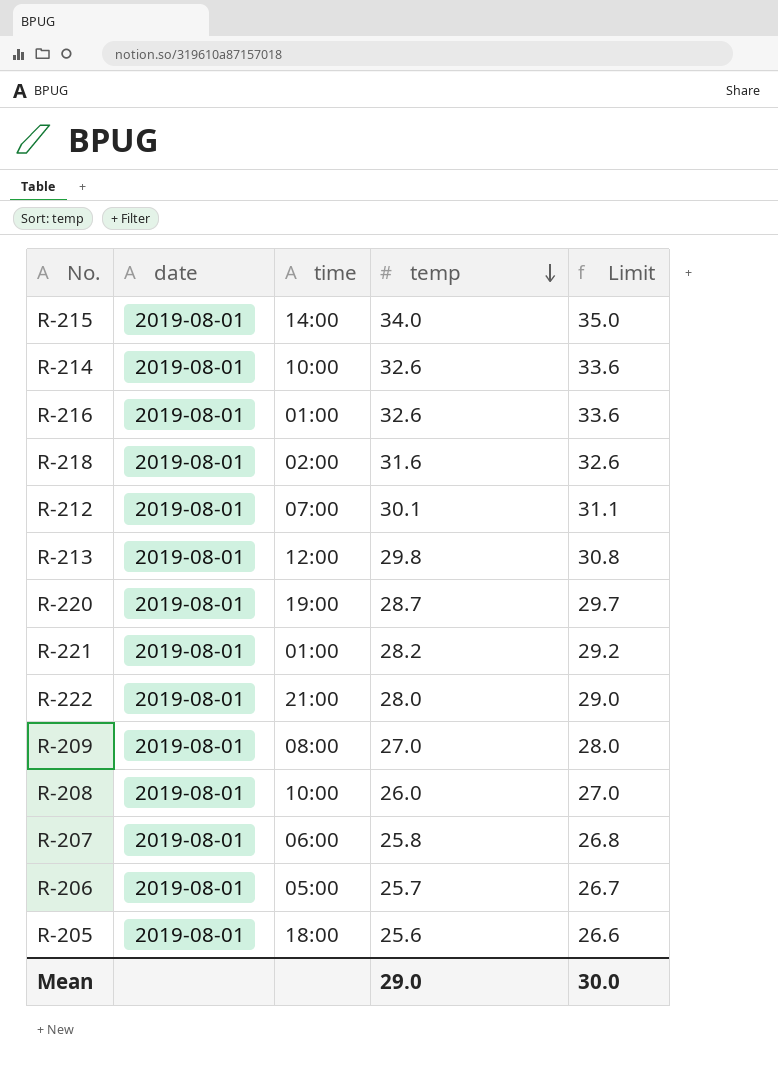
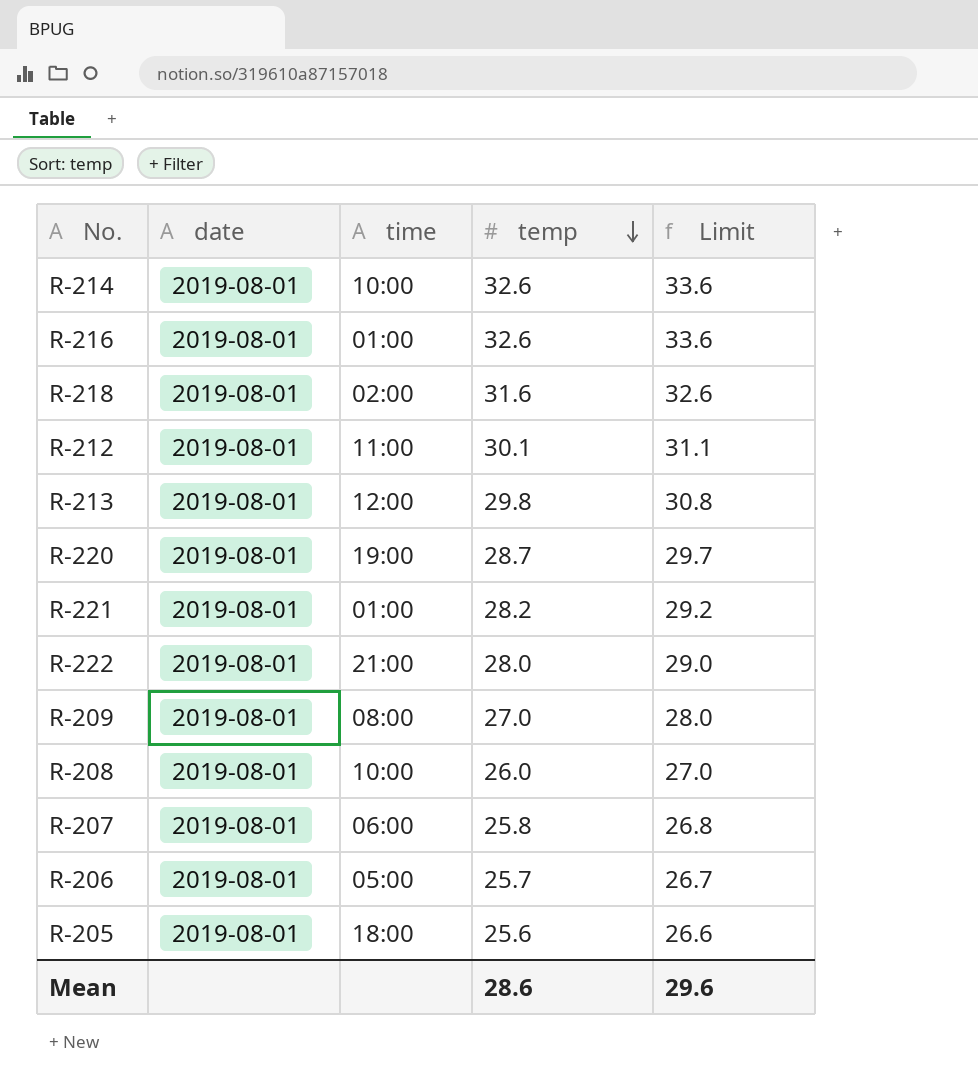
row R-215: 2019-08-01 | 14:00 | 34.0 | 35.0 -> none
R-212 | time: 07:00 -> 11:00
Mean | temp: 29.0 -> 28.6
Mean | Limit: 30.0 -> 29.6

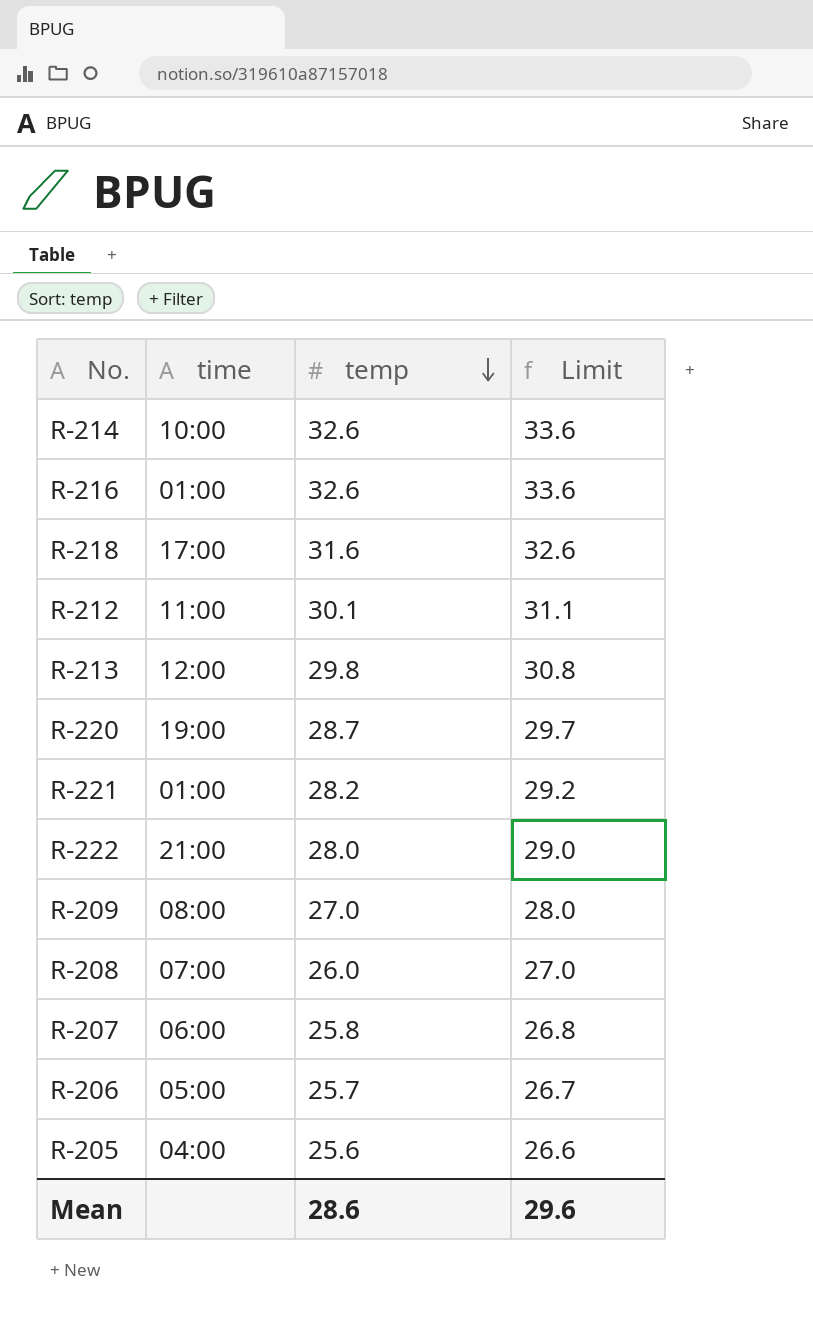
column date | position: 2 -> none
R-218 | time: 02:00 -> 17:00
R-208 | time: 10:00 -> 07:00
R-205 | time: 18:00 -> 04:00

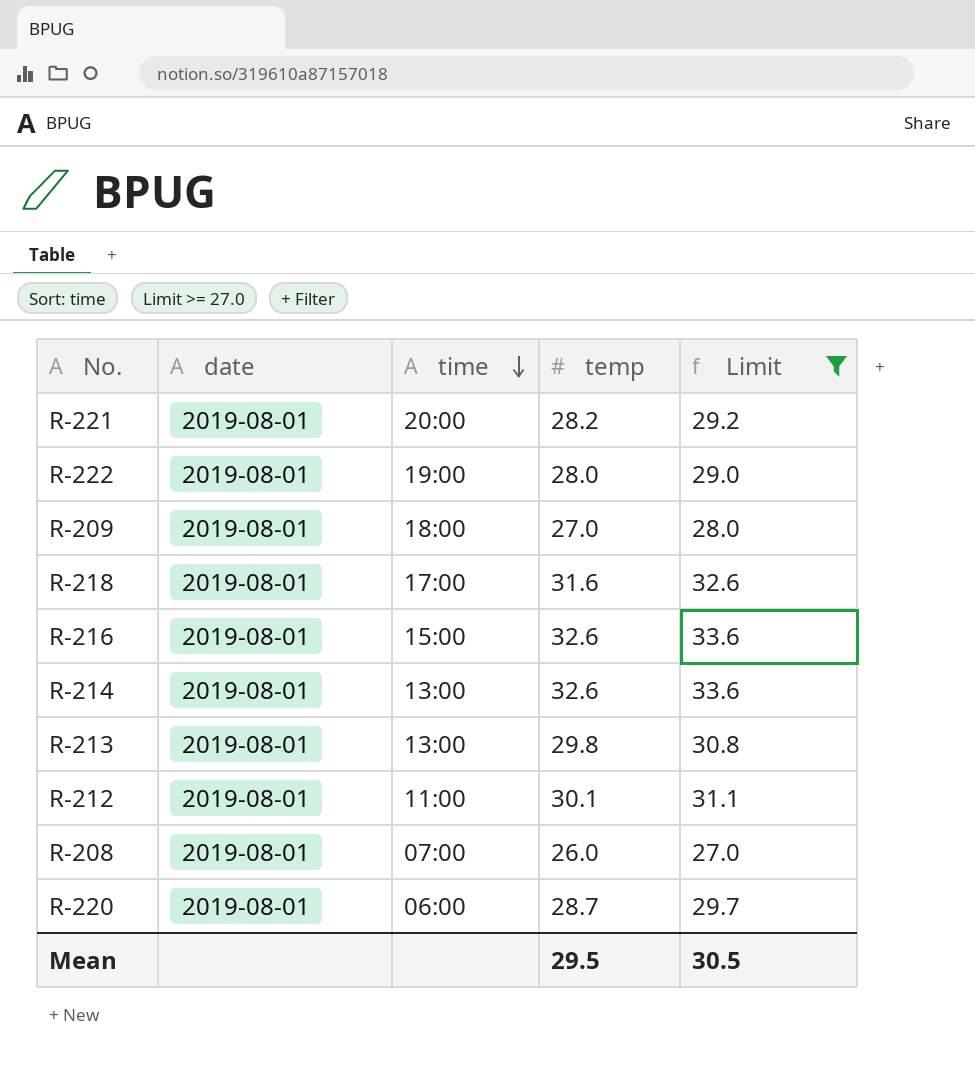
filter: none -> Limit >= 27.0
row order: temp descending -> time descending
column date | position: none -> 2
R-221 | time: 01:00 -> 20:00
R-222 | time: 21:00 -> 19:00
R-209 | time: 08:00 -> 18:00
R-216 | time: 01:00 -> 15:00
R-214 | time: 10:00 -> 13:00
R-213 | time: 12:00 -> 13:00
R-220 | time: 19:00 -> 06:00
Mean | temp: 28.6 -> 29.5
Mean | Limit: 29.6 -> 30.5

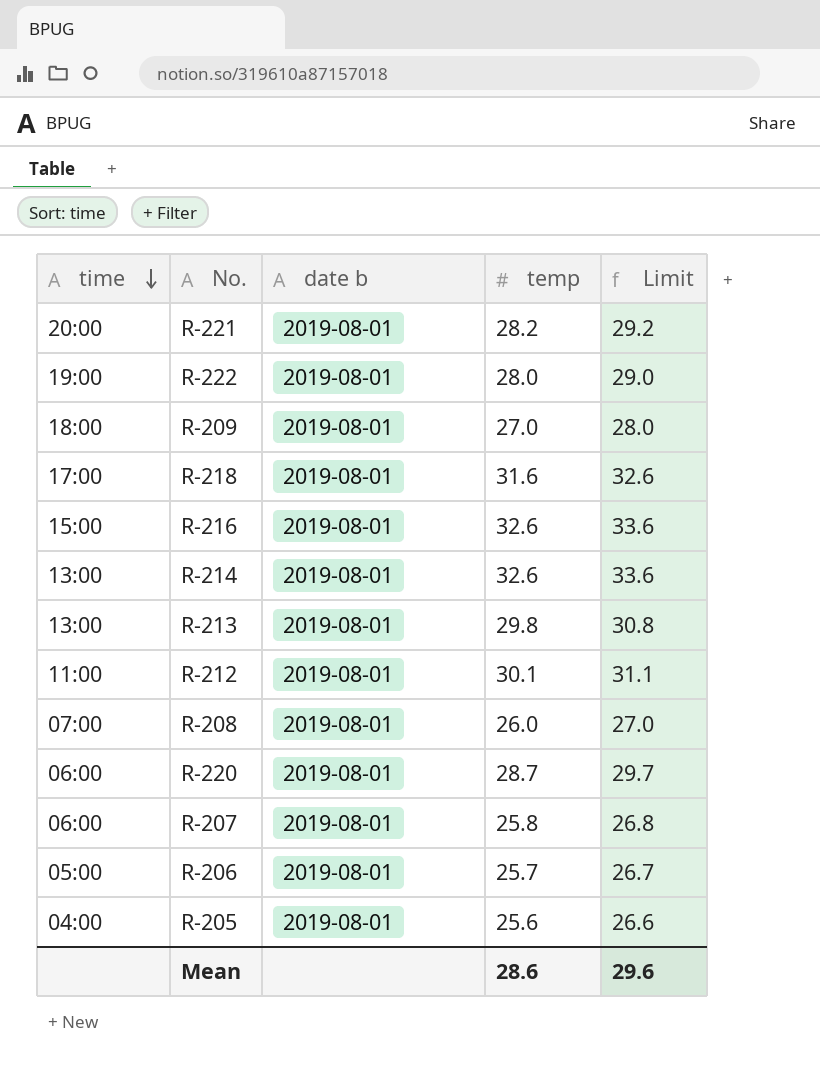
filter: Limit >= 27.0 -> none
column time | position: 3 -> 1
column name: date -> date b
Mean | temp: 29.5 -> 28.6
Mean | Limit: 30.5 -> 29.6

